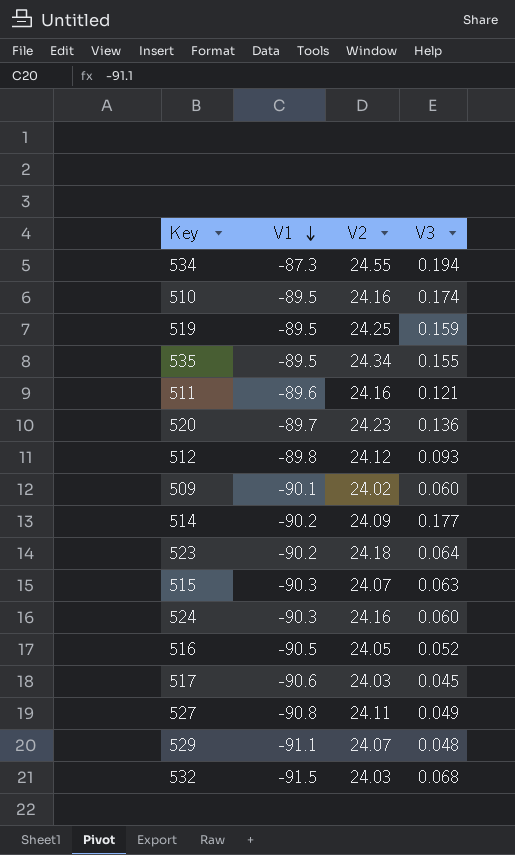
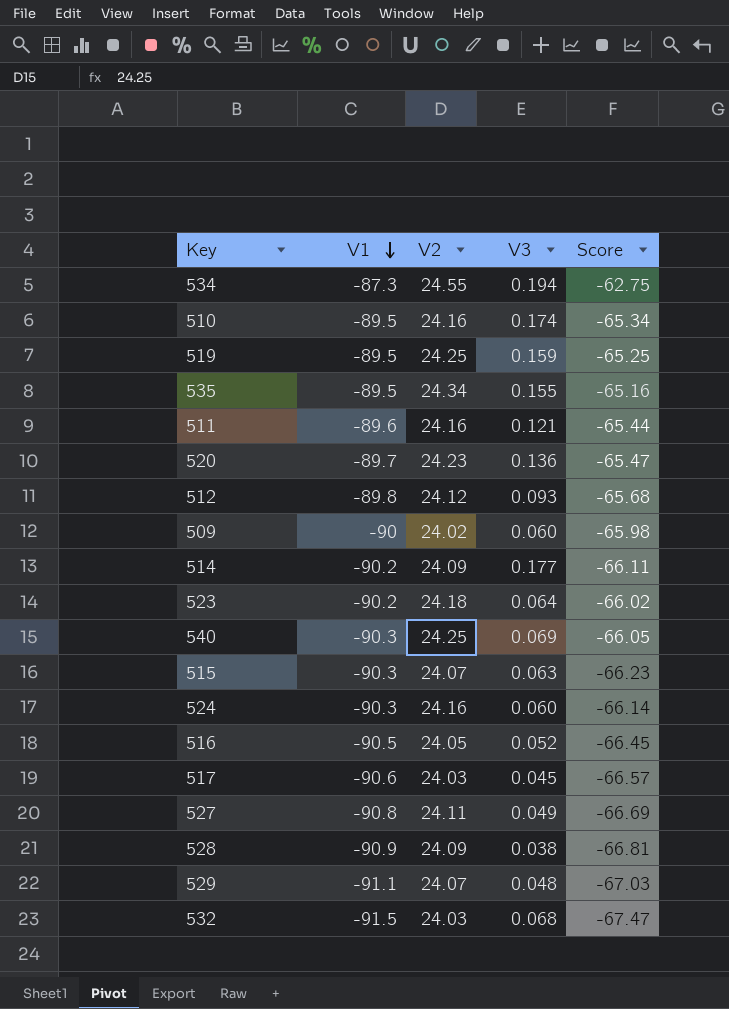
column Score | formula: none -> [V1] + [V2]
509 | V1: -90.1 -> -90
row 540: none -> -90.3 | 24.25 | 0.069 | -66.05
row 528: none -> -90.9 | 24.09 | 0.038 | -66.81

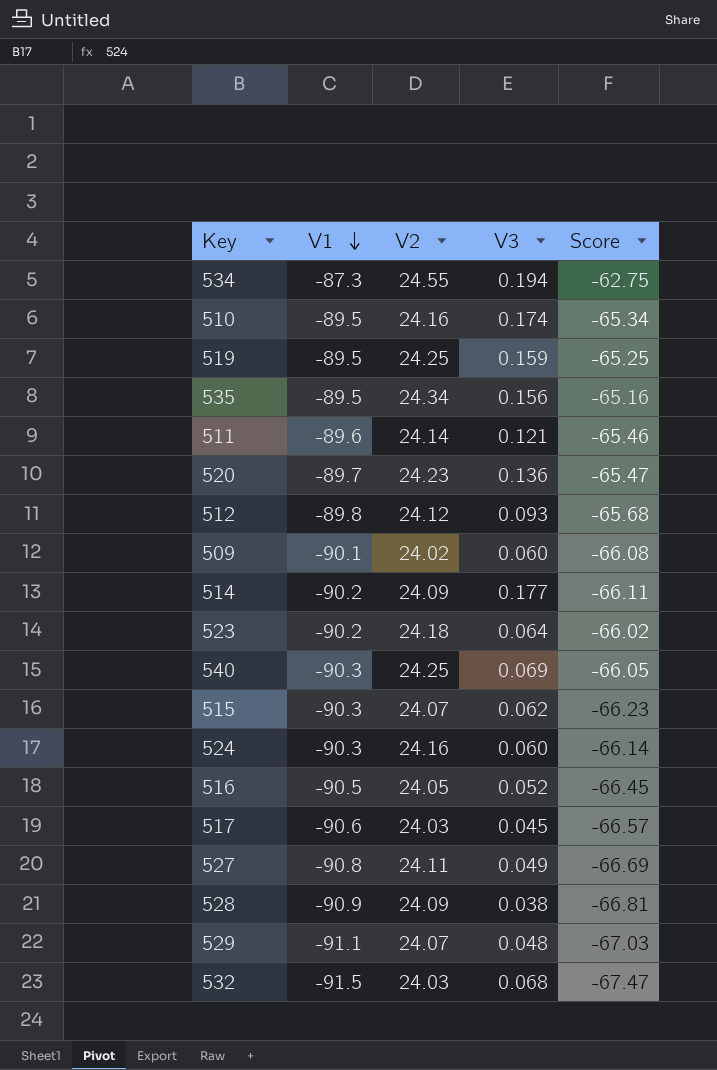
535 | V3: 0.155 -> 0.156
511 | V2: 24.16 -> 24.14
511 | Score: -65.44 -> -65.46
509 | V1: -90 -> -90.1
509 | Score: -65.98 -> -66.08
515 | V3: 0.063 -> 0.062

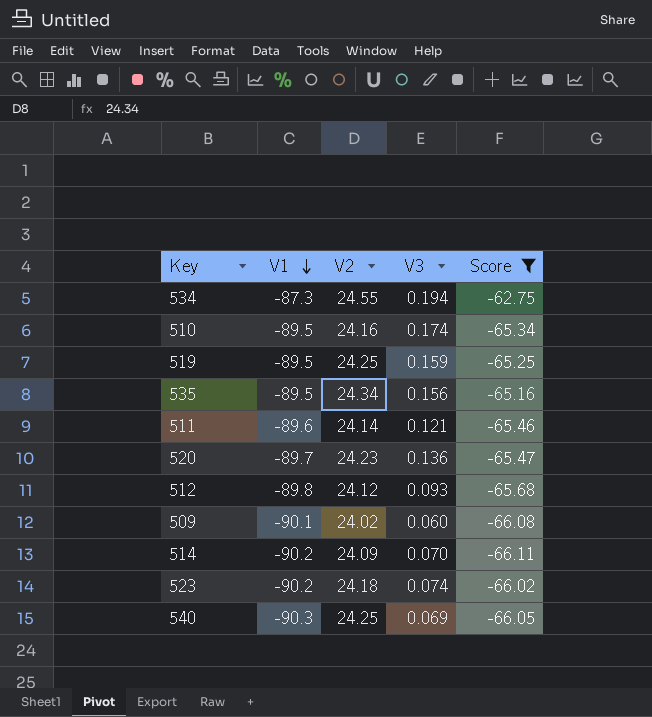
filter: none -> Score >= -66.11
514 | V3: 0.177 -> 0.070
523 | V3: 0.064 -> 0.074

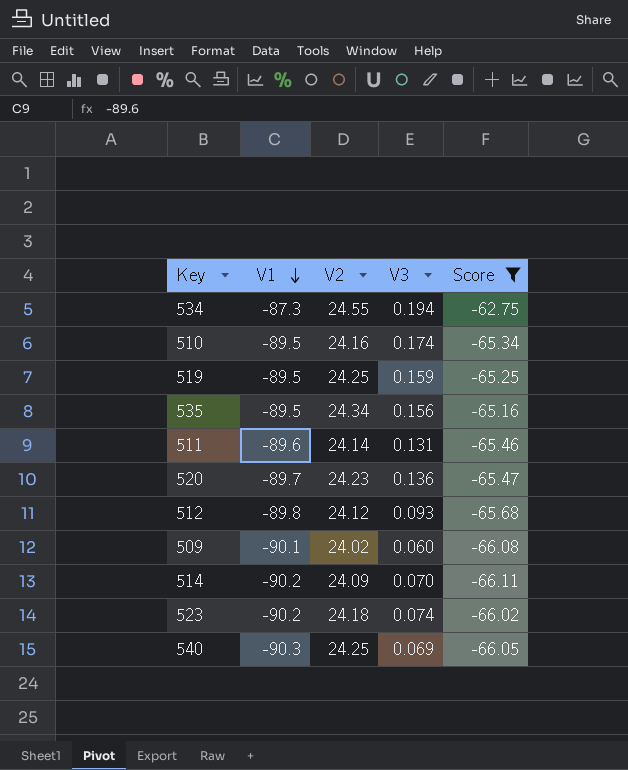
511 | V3: 0.121 -> 0.131

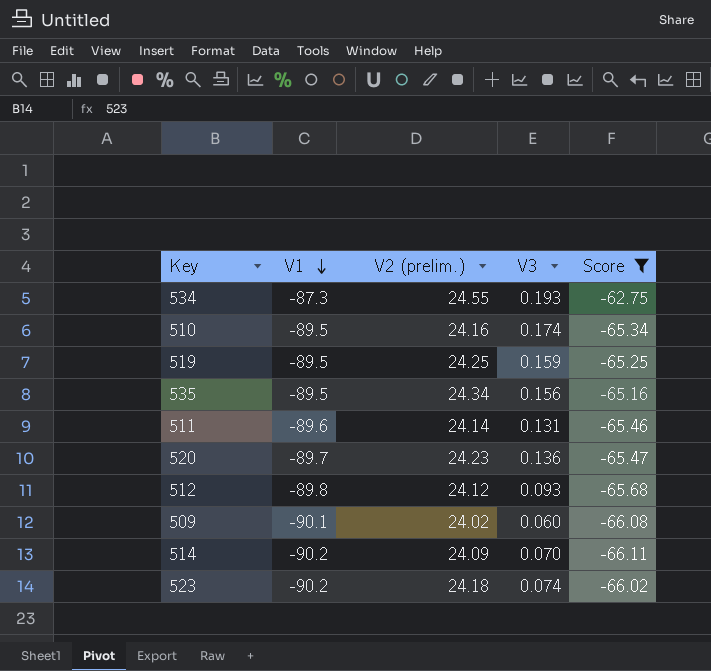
column name: V2 -> V2 (prelim.)
row 540: -90.3 | 24.25 | 0.069 | -66.05 -> none
534 | V3: 0.194 -> 0.193

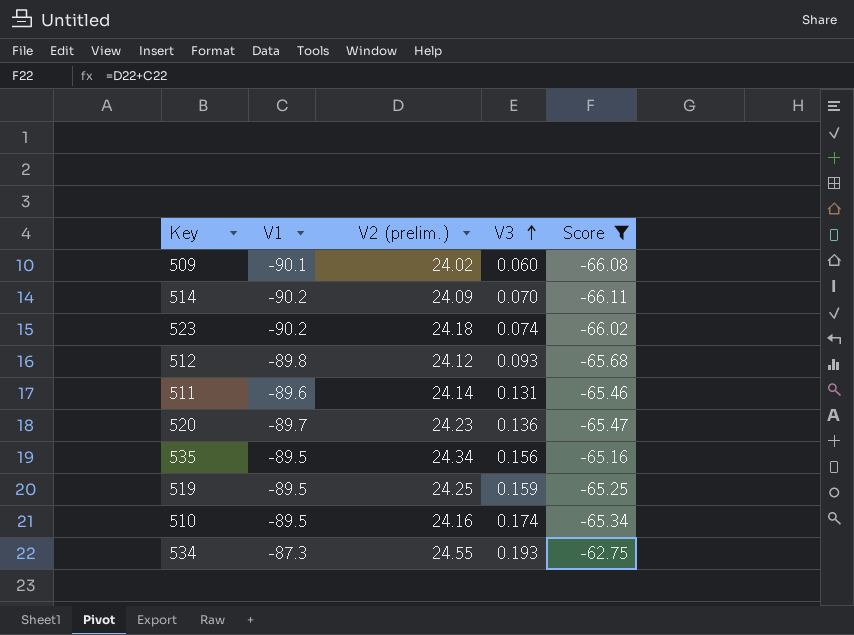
row order: V1 descending -> V3 ascending

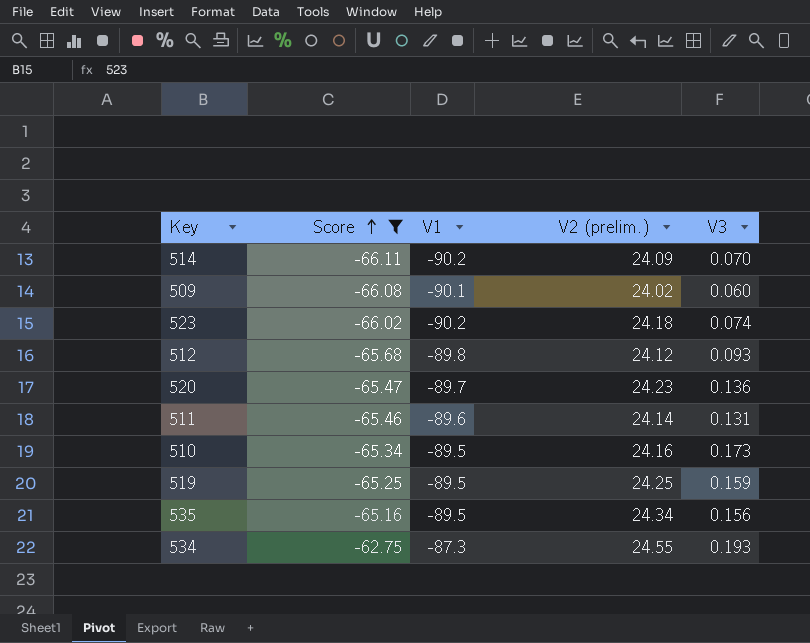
row order: V3 ascending -> Score ascending
column Score | position: 5 -> 2
510 | V3: 0.174 -> 0.173

